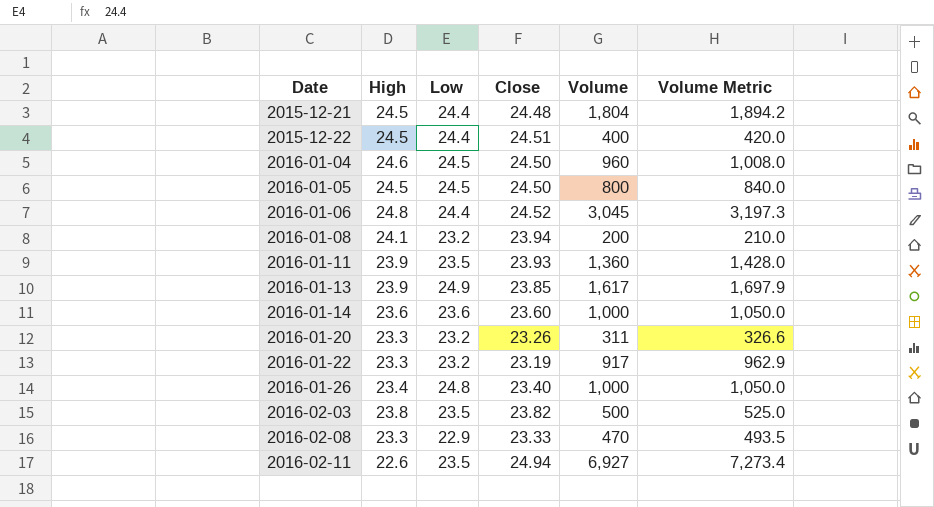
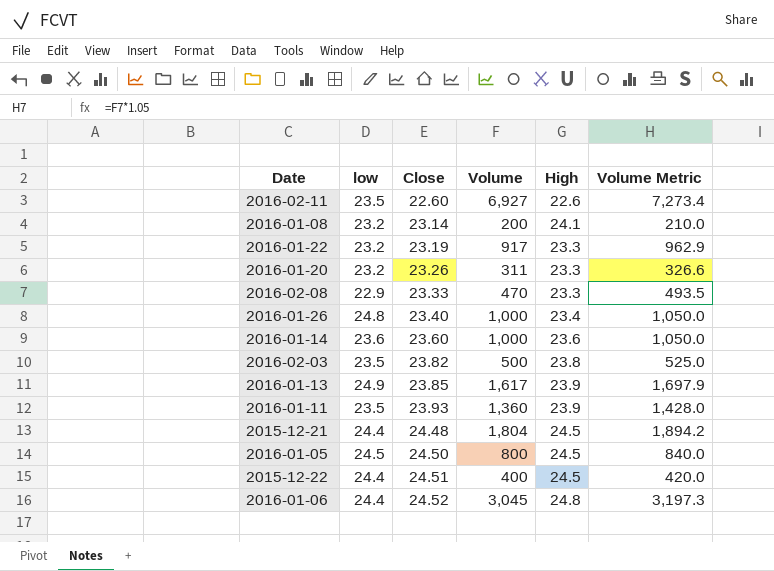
row order: Date ascending -> Close ascending
column name: Low -> low
column High | position: 2 -> 5
row 2016-01-04: 24.6 | 24.5 | 24.50 | 960 | 1,008.0 -> none
2016-02-11 | Close: 24.94 -> 22.60
2016-01-08 | Close: 23.94 -> 23.14

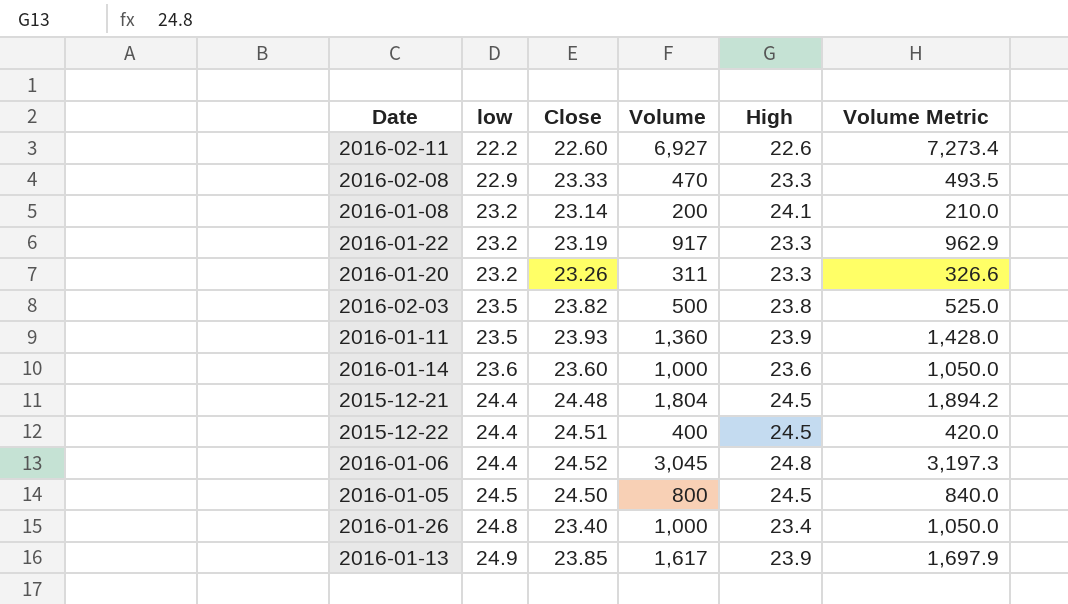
row order: Close ascending -> low ascending
2016-02-11 | low: 23.5 -> 22.2

